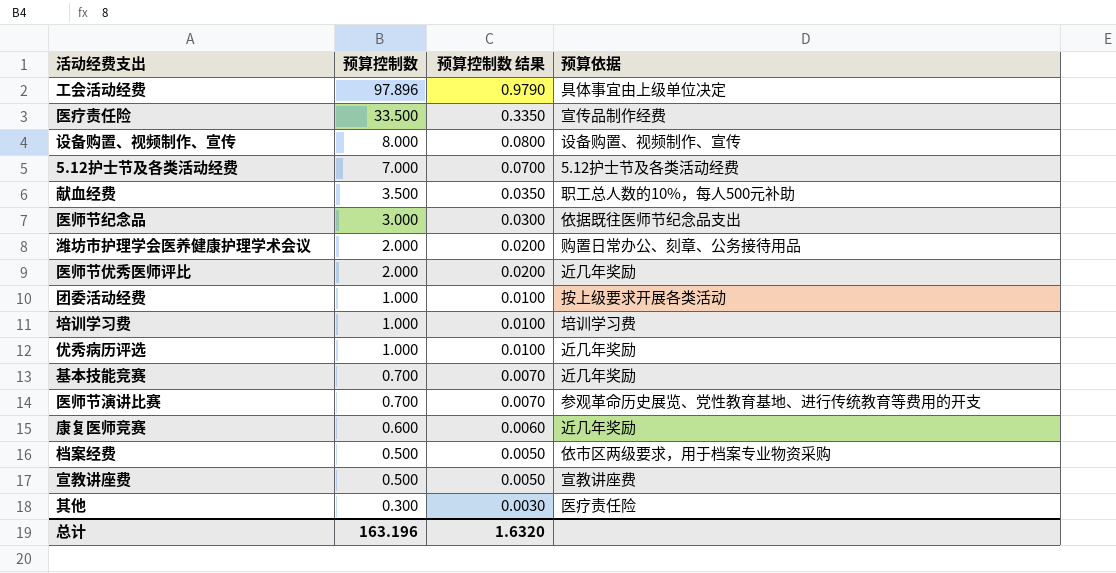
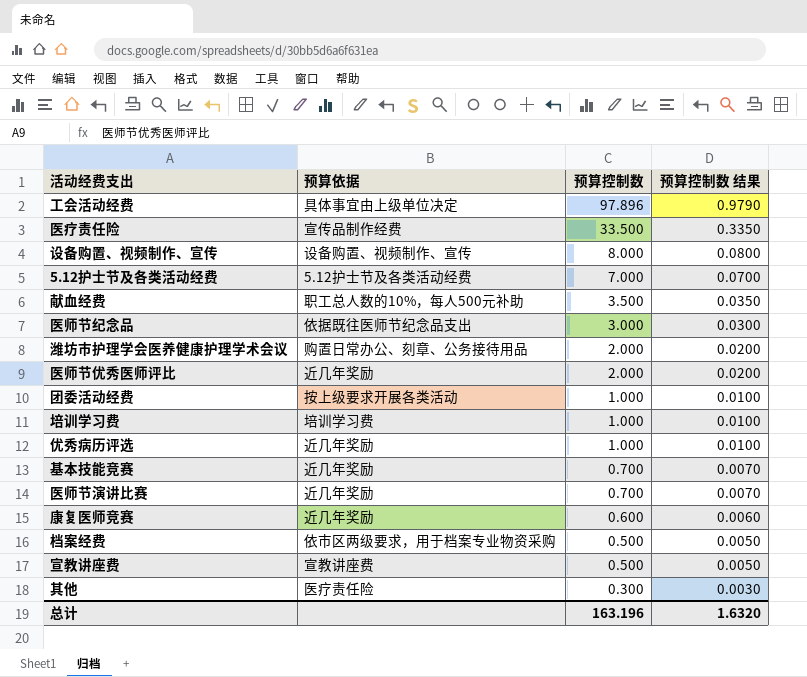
column 预算依据 | position: 4 -> 2
医师节演讲比赛 | 预算依据: 参观革命历史展览、党性教育基地、进行传统教育等费用的开支 -> 近几年奖励

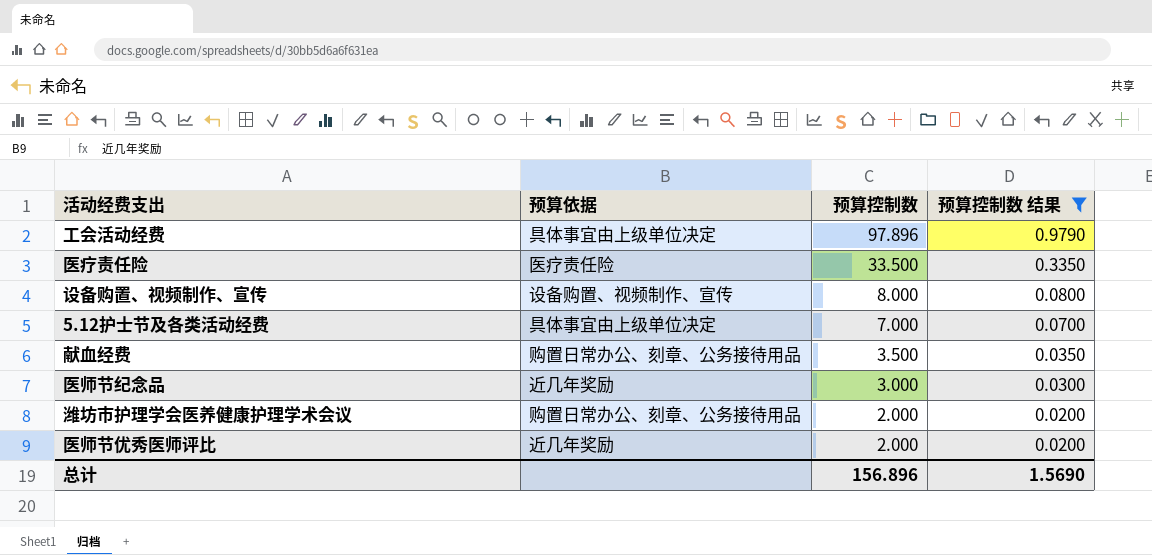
filter: none -> 预算控制数 结果 >= 0.0200
医疗责任险 | 预算依据: 宣传品制作经费 -> 医疗责任险
5.12护士节及各类活动经费 | 预算依据: 5.12护士节及各类活动经费 -> 具体事宜由上级单位决定
献血经费 | 预算依据: 职工总人数的10%，每人500元补助 -> 购置日常办公、刻章、公务接待用品
医师节纪念品 | 预算依据: 依据既往医师节纪念品支出 -> 近几年奖励
总计 | 预算控制数: 163.196 -> 156.896
总计 | 预算控制数 结果: 1.6320 -> 1.5690

